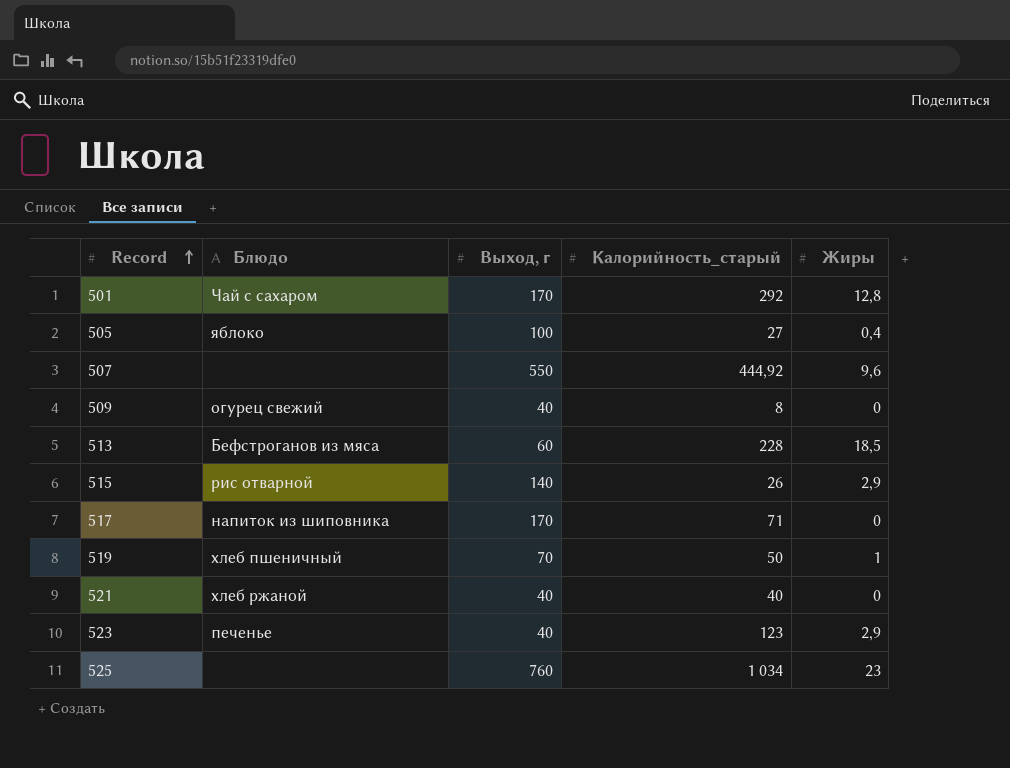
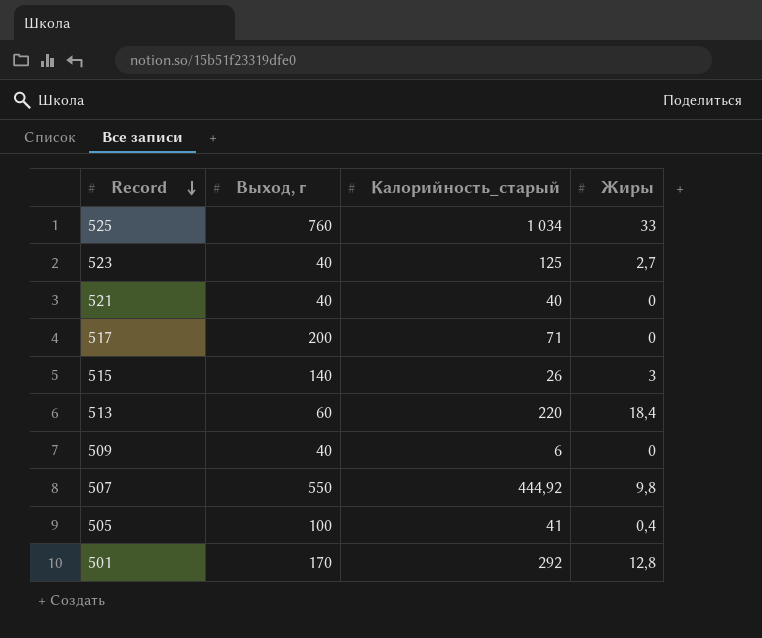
row order: Record ascending -> Record descending
column Блюдо | position: 2 -> none
row 519: хлеб пшеничный | 70 | 50 | 1 -> none
525 | Жиры: 23 -> 33
523 | Калорийность_старый: 123 -> 125
523 | Жиры: 2,9 -> 2,7
517 | Выход, г: 170 -> 200
515 | Жиры: 2,9 -> 3
513 | Калорийность_старый: 228 -> 220
513 | Жиры: 18,5 -> 18,4
509 | Калорийность_старый: 8 -> 6
507 | Жиры: 9,6 -> 9,8
505 | Калорийность_старый: 27 -> 41

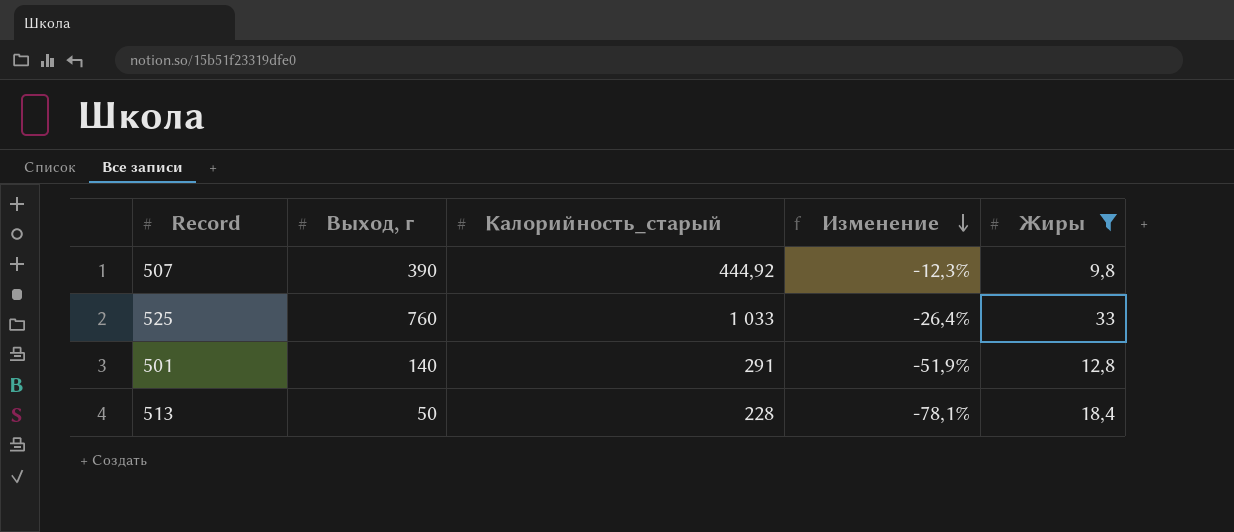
filter: none -> Жиры >= 9,8
row order: Record descending -> Изменение descending
column Изменение | formula: none -> ([Выход, г] - [Калорийность_старый]) / [Калорийность_старый]
507 | Выход, г: 550 -> 390
525 | Калорийность_старый: 1 034 -> 1 033
501 | Выход, г: 170 -> 140
501 | Калорийность_старый: 292 -> 291
513 | Выход, г: 60 -> 50
513 | Калорийность_старый: 220 -> 228

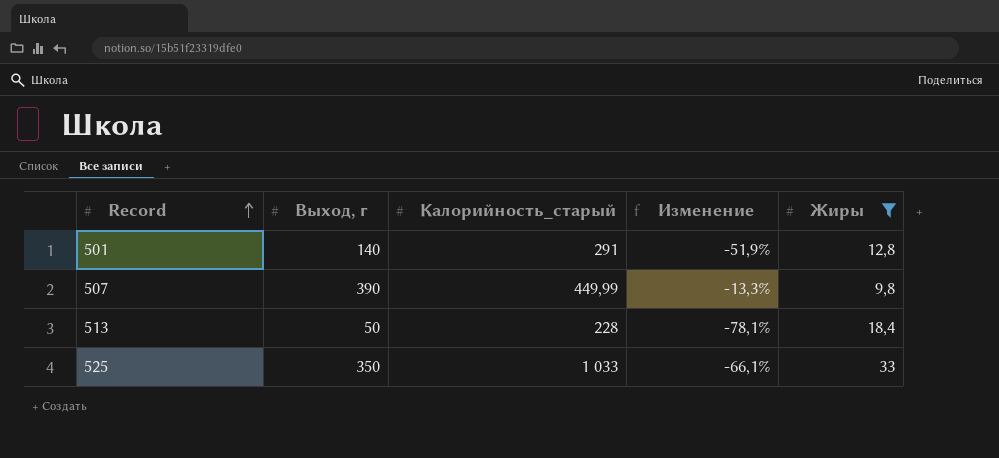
row order: Изменение descending -> Record ascending
507 | Калорийность_старый: 444,92 -> 449,99
507 | Изменение: -12,3% -> -13,3%
525 | Выход, г: 760 -> 350
525 | Изменение: -26,4% -> -66,1%

